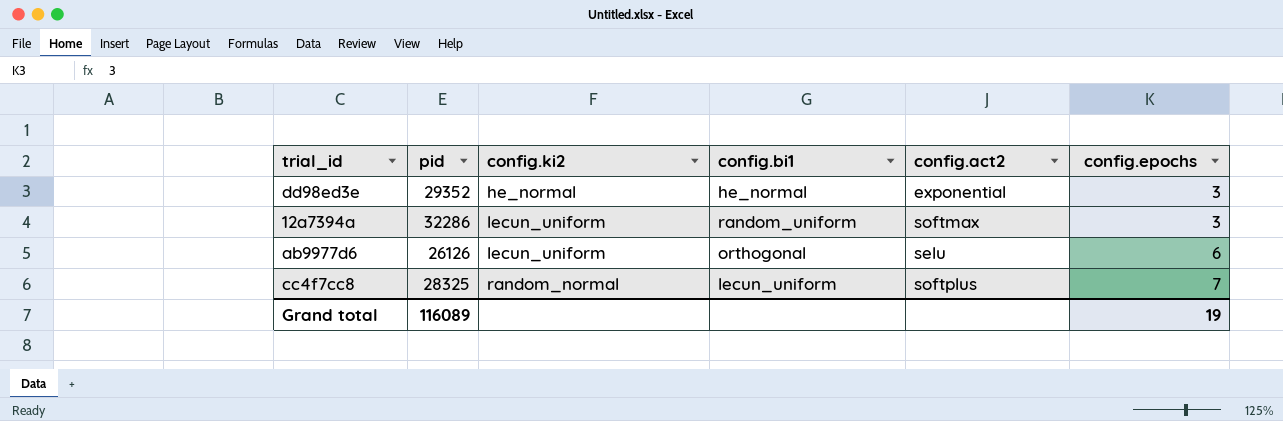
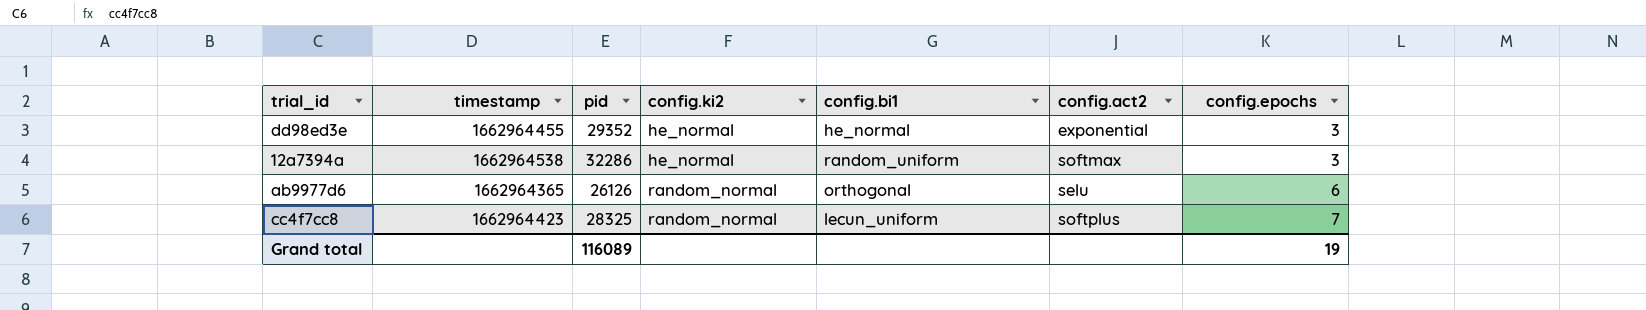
column timestamp | position: none -> 2
12a7394a | config.ki2: lecun_uniform -> he_normal
ab9977d6 | config.ki2: lecun_uniform -> random_normal

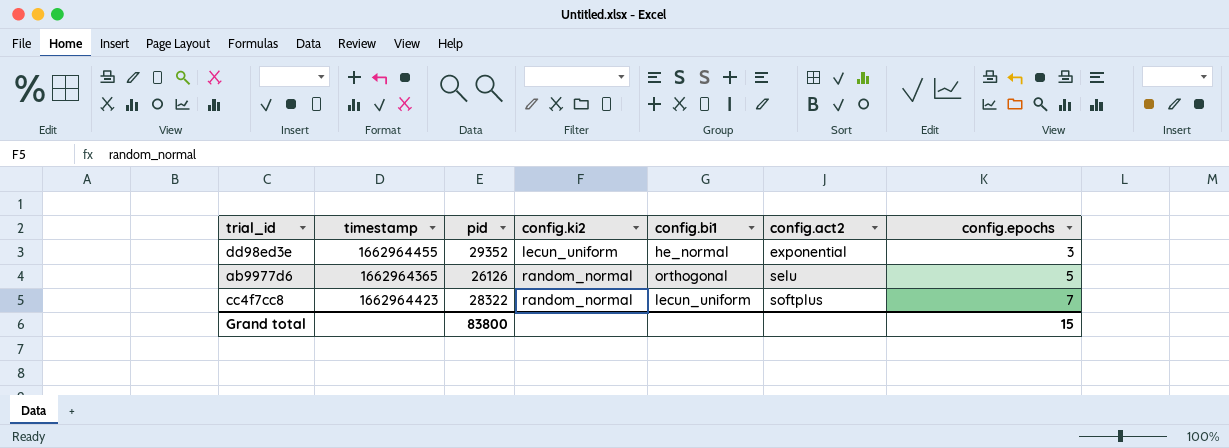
row 12a7394a: 1662964538 | 32286 | he_normal | random_uniform | softmax | 3 -> none
dd98ed3e | config.ki2: he_normal -> lecun_uniform
ab9977d6 | config.epochs: 6 -> 5
cc4f7cc8 | pid: 28325 -> 28322
Grand total | pid: 116089 -> 83800
Grand total | config.epochs: 19 -> 15

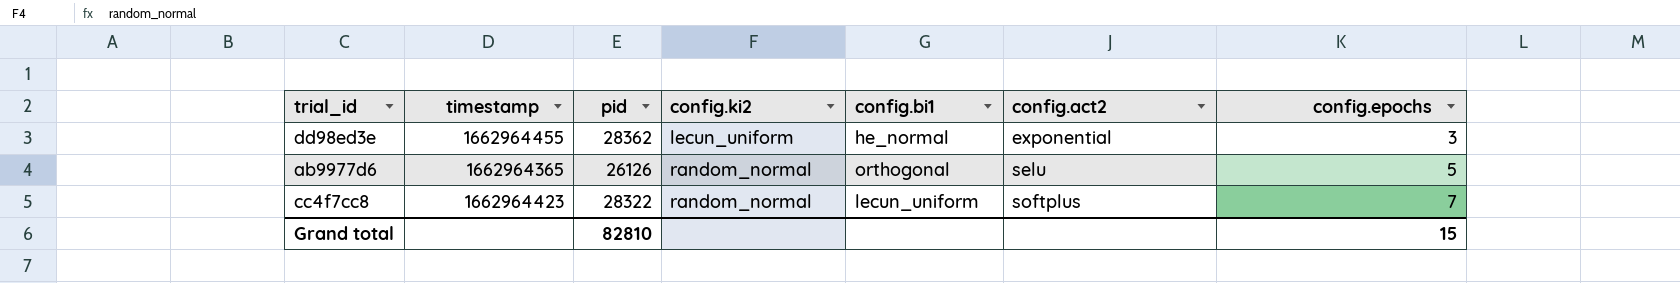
dd98ed3e | pid: 29352 -> 28362
Grand total | pid: 83800 -> 82810

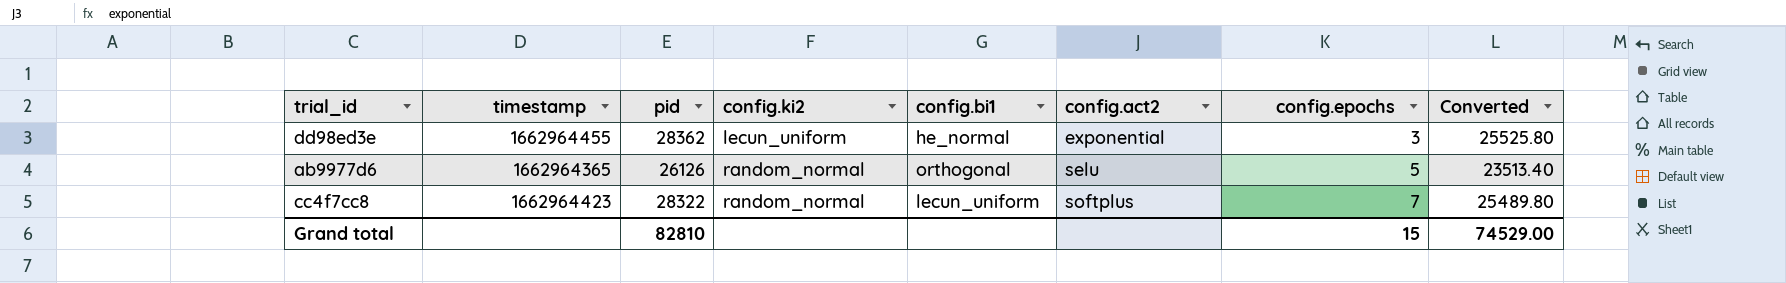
column Converted | formula: none -> [pid] * 0.9

